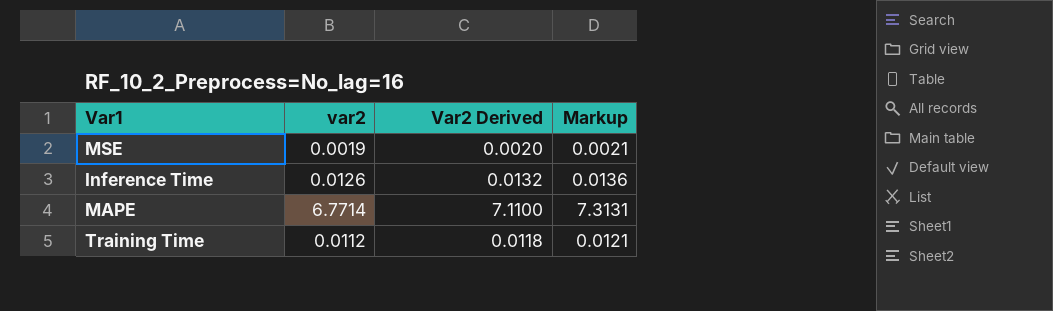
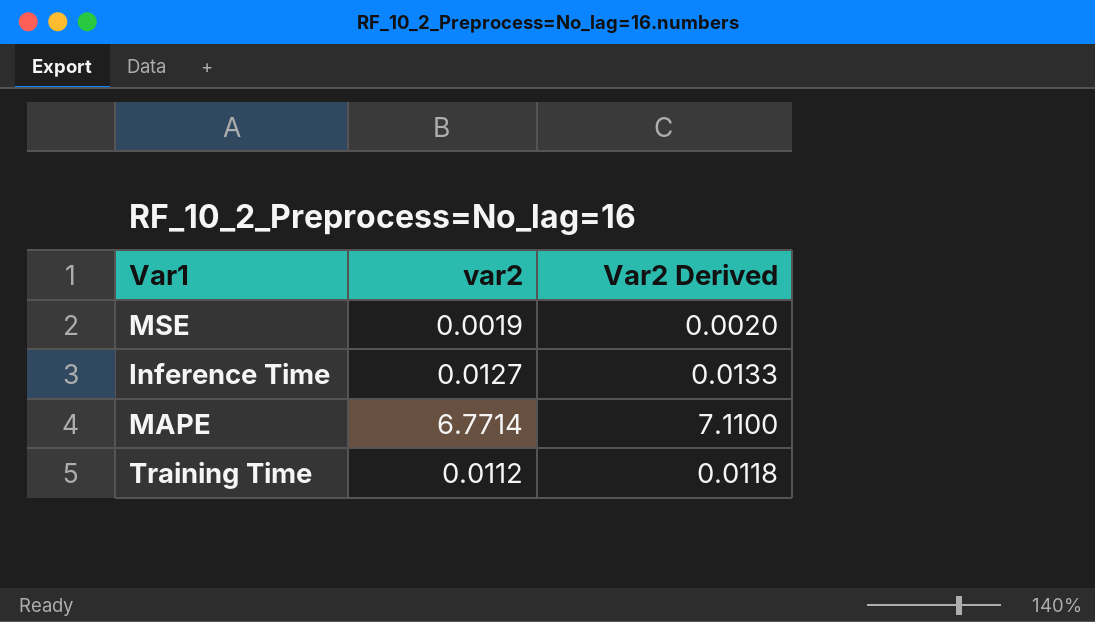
column Markup | formula: [var2] * 1.08 -> none
Inference Time | var2: 0.0126 -> 0.0127
Inference Time | Var2 Derived: 0.0132 -> 0.0133

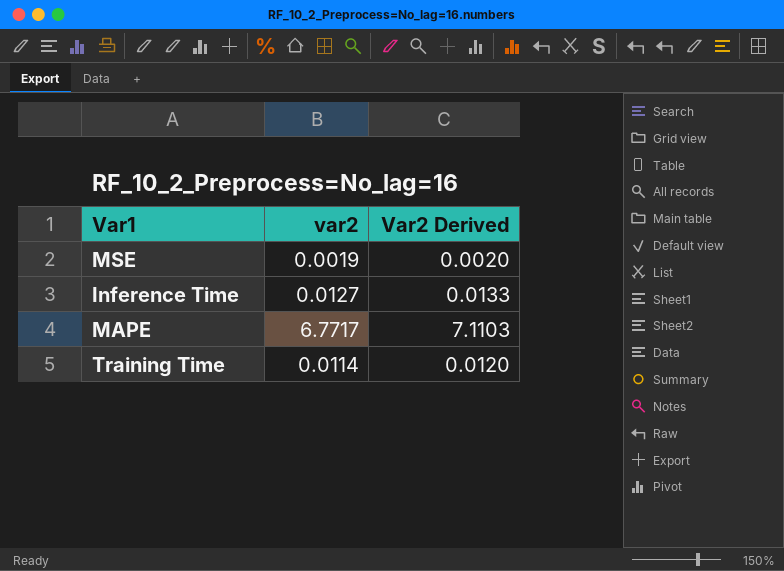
MAPE | var2: 6.7714 -> 6.7717
MAPE | Var2 Derived: 7.1100 -> 7.1103
Training Time | var2: 0.0112 -> 0.0114
Training Time | Var2 Derived: 0.0118 -> 0.0120

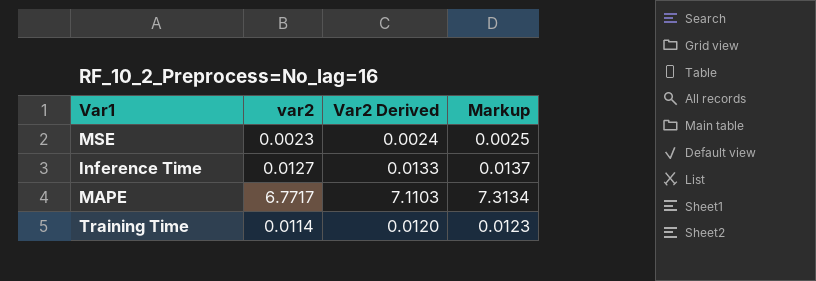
column Markup | formula: none -> [var2] * 1.08
MSE | var2: 0.0019 -> 0.0023
MSE | Var2 Derived: 0.0020 -> 0.0024

